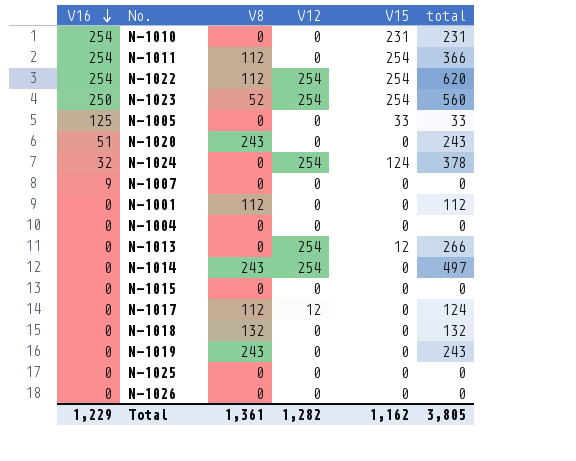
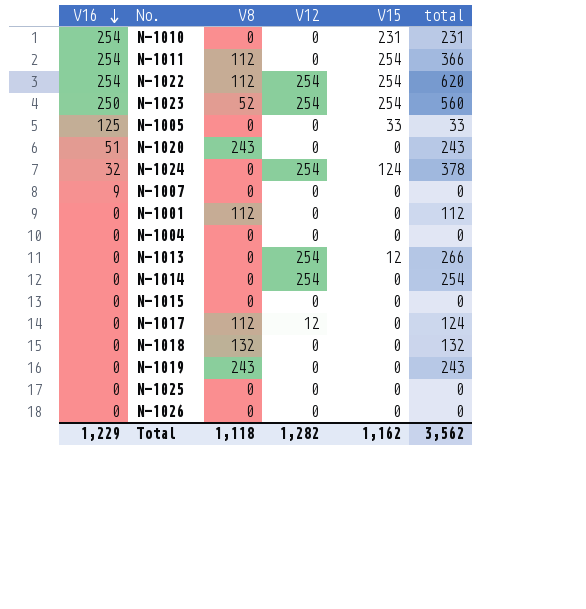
N-1014 | V8: 243 -> 0
N-1014 | total: 497 -> 254
Total | V8: 1,361 -> 1,118
Total | total: 3,805 -> 3,562

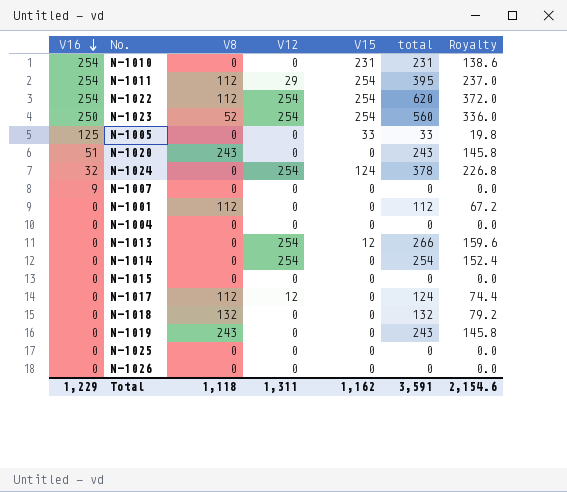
column Royalty | formula: none -> [total] * 0.6
N-1011 | V12: 0 -> 29
N-1011 | total: 366 -> 395
Total | V12: 1,282 -> 1,311
Total | total: 3,562 -> 3,591

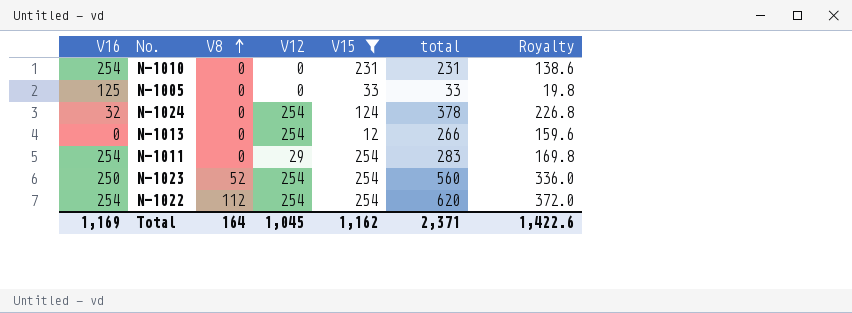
filter: none -> V15 != 0
row order: V16 descending -> V8 ascending
N-1011 | V8: 112 -> 0
N-1011 | total: 395 -> 283
N-1011 | Royalty: 237.0 -> 169.8
Total | V16: 1,229 -> 1,169
Total | V8: 1,118 -> 164
Total | V12: 1,311 -> 1,045
Total | total: 3,591 -> 2,371
Total | Royalty: 2,154.6 -> 1,422.6

